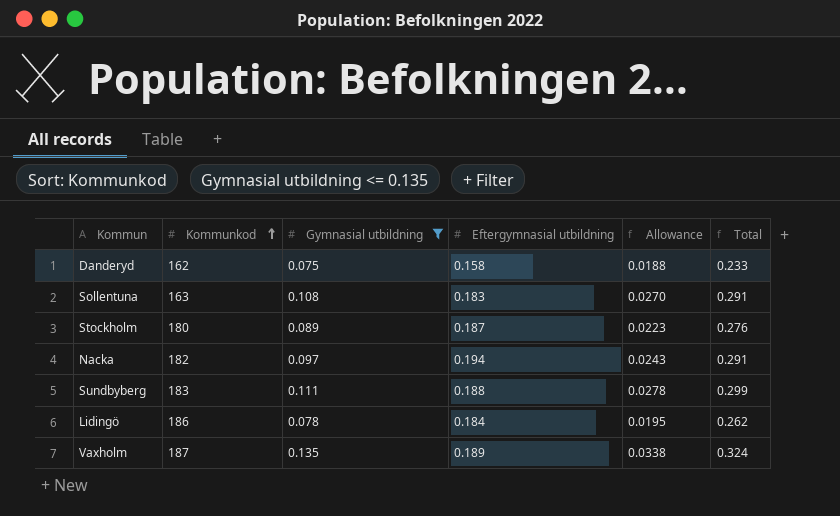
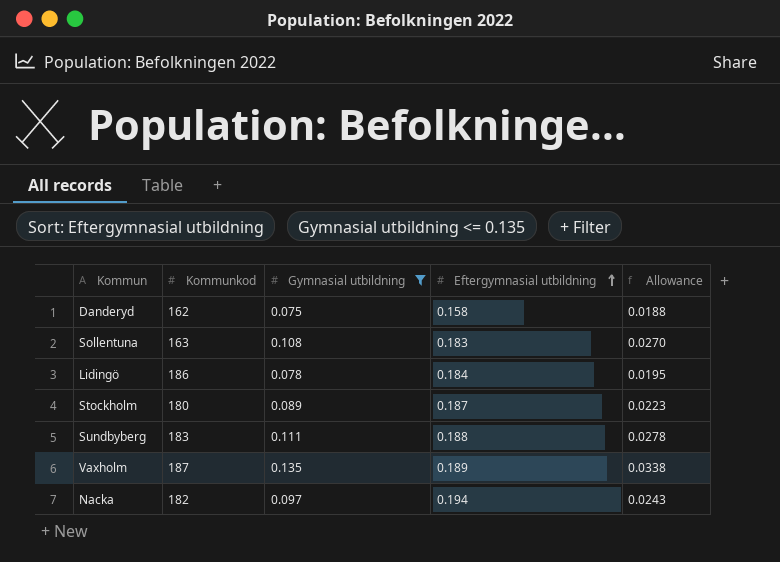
row order: Kommunkod ascending -> Eftergymnasial utbildning ascending
column Total | formula: [Gymnasial utbildning] + [Eftergymnasial utbildning] -> none

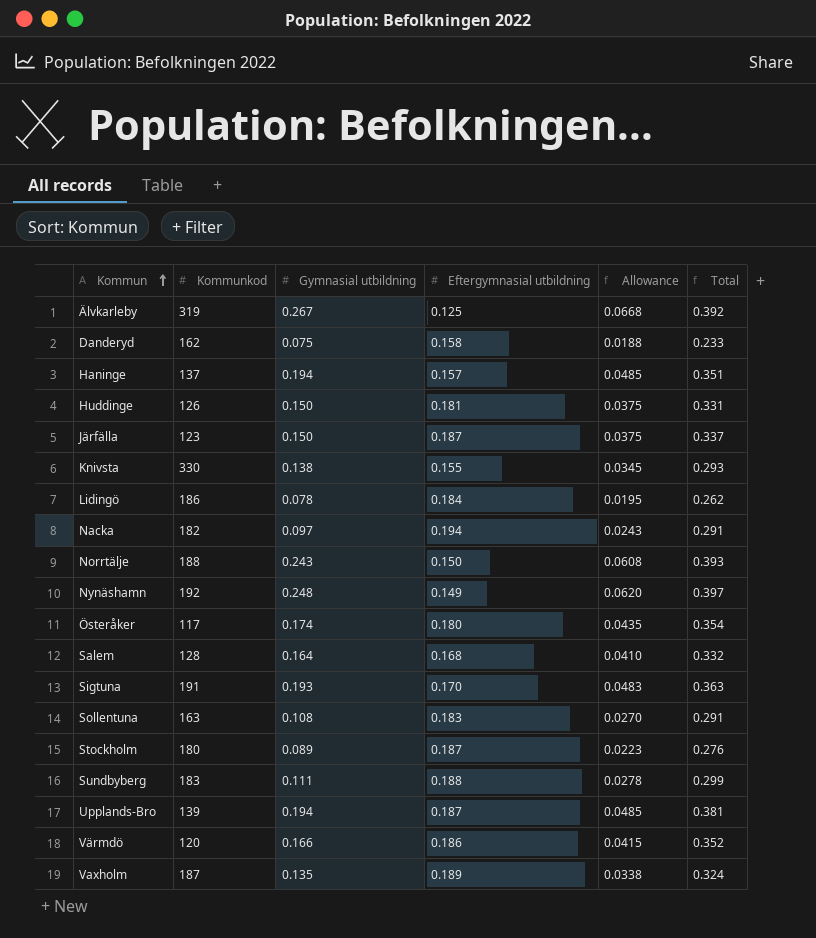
filter: Gymnasial utbildning <= 0.135 -> none
row order: Eftergymnasial utbildning ascending -> Kommun ascending
column Total | formula: none -> [Gymnasial utbildning] + [Eftergymnasial utbildning]

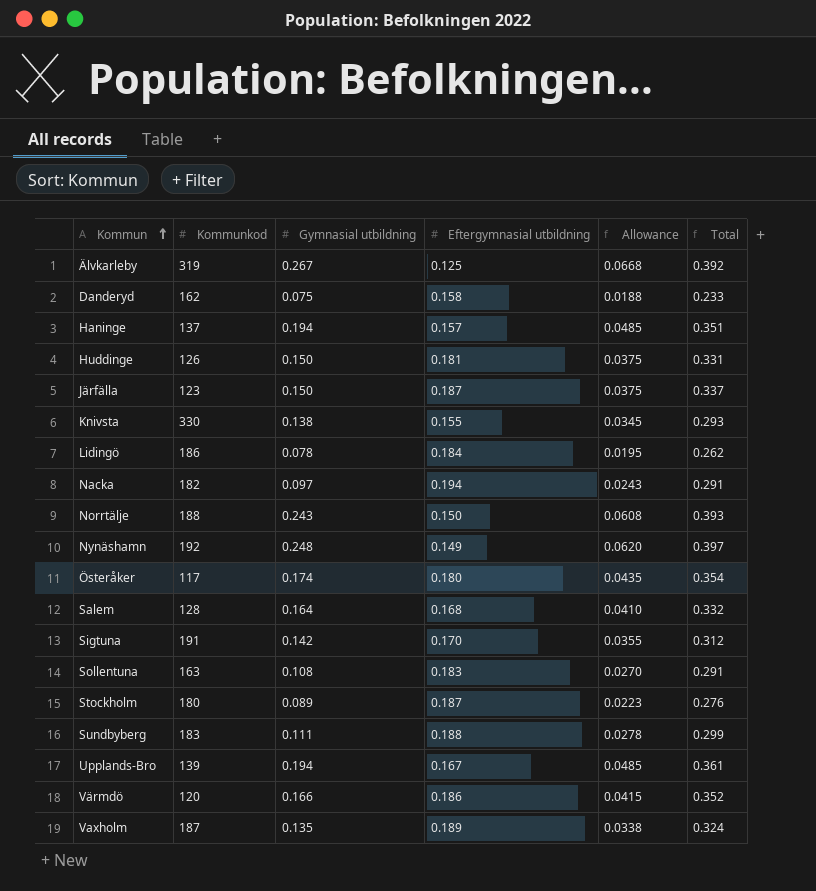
Sigtuna | Gymnasial utbildning: 0.193 -> 0.142
Sigtuna | Allowance: 0.0483 -> 0.0355
Sigtuna | Total: 0.363 -> 0.312
Upplands-Bro | Eftergymnasial utbildning: 0.187 -> 0.167
Upplands-Bro | Total: 0.381 -> 0.361

